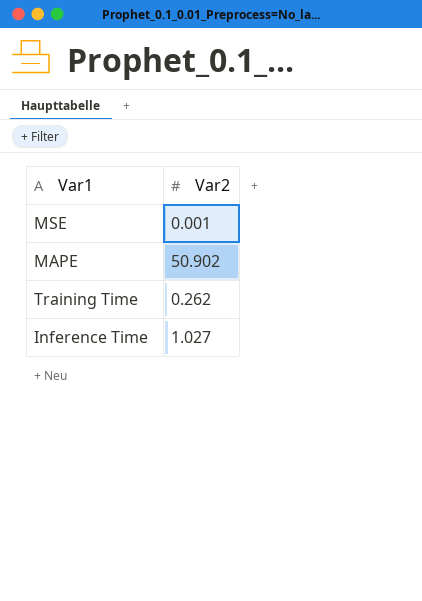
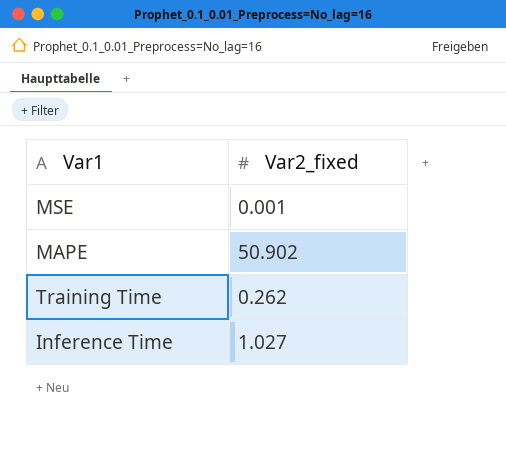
column name: Var2 -> Var2_fixed

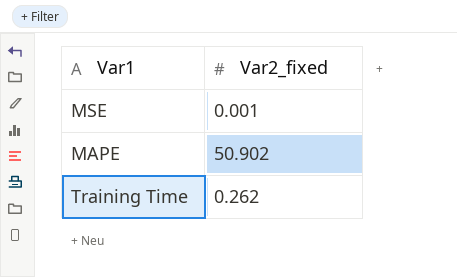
row Inference Time: 1.027 -> none

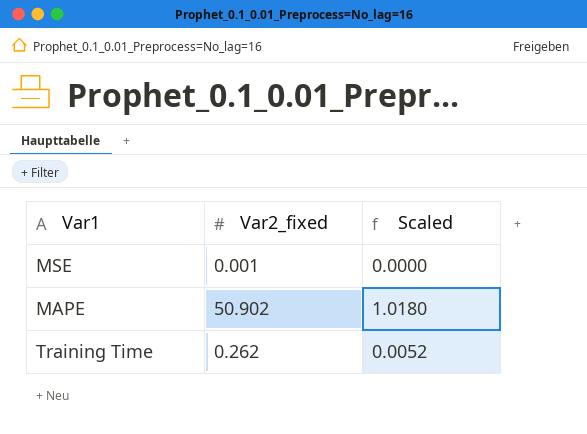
column Scaled | formula: none -> [Var2_fixed] * 0.02

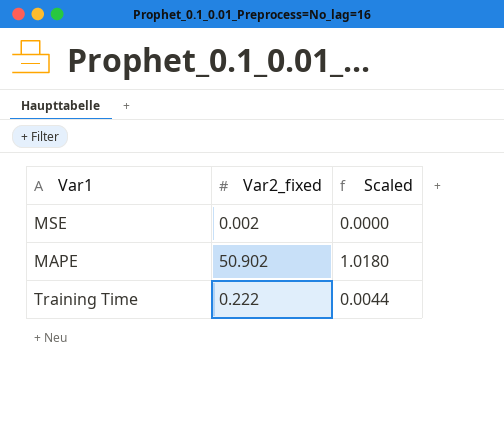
MSE | Var2_fixed: 0.001 -> 0.002
Training Time | Var2_fixed: 0.262 -> 0.222
Training Time | Scaled: 0.0052 -> 0.0044

